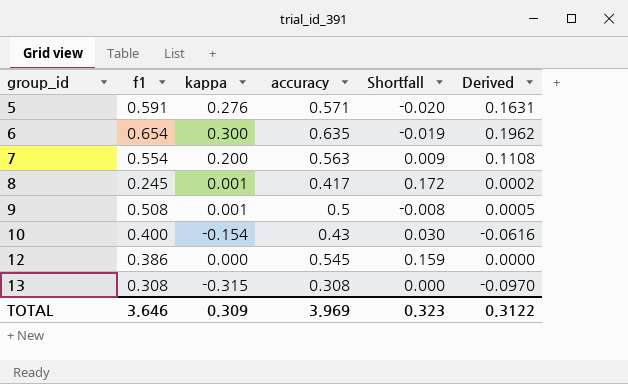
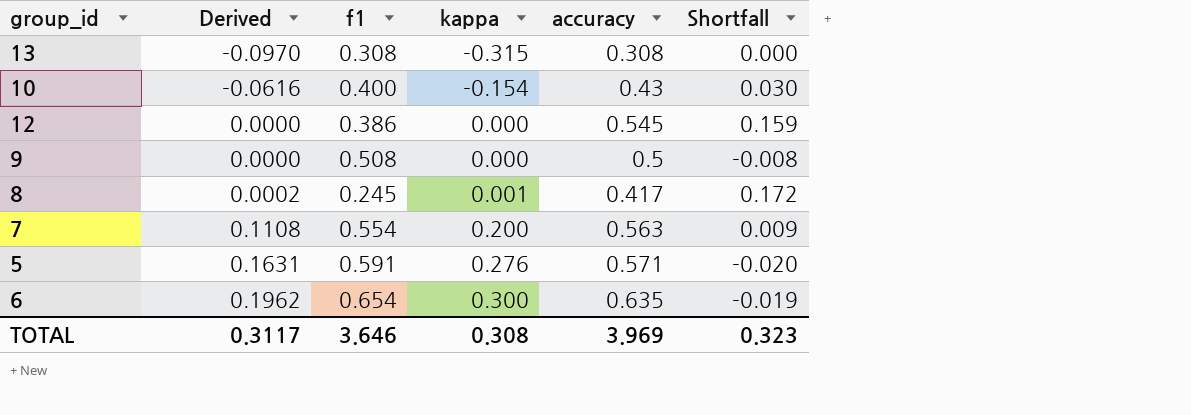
row order: group_id ascending -> Derived ascending
column Derived | position: 6 -> 2
9 | Derived: 0.0005 -> 0.0000
9 | kappa: 0.001 -> 0.000
TOTAL | Derived: 0.3122 -> 0.3117
TOTAL | kappa: 0.309 -> 0.308

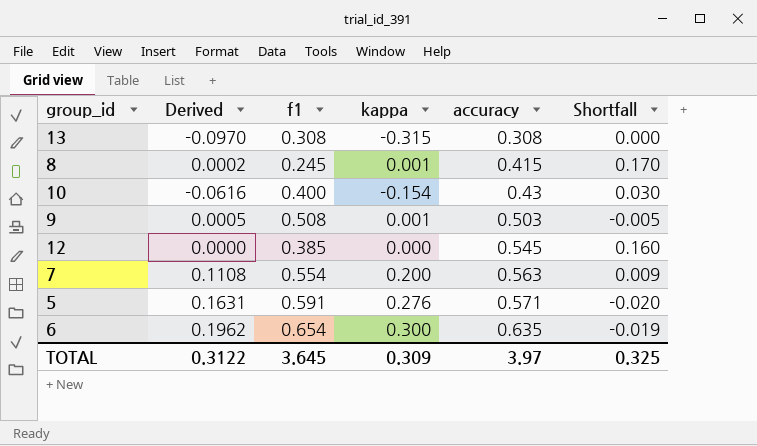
row order: Derived ascending -> accuracy ascending
8 | accuracy: 0.417 -> 0.415
8 | Shortfall: 0.172 -> 0.170
9 | Derived: 0.0000 -> 0.0005
9 | kappa: 0.000 -> 0.001
9 | accuracy: 0.5 -> 0.503
9 | Shortfall: -0.008 -> -0.005
12 | f1: 0.386 -> 0.385
12 | Shortfall: 0.159 -> 0.160
TOTAL | Derived: 0.3117 -> 0.3122
TOTAL | f1: 3.646 -> 3.645
TOTAL | kappa: 0.308 -> 0.309
TOTAL | accuracy: 3.969 -> 3.97
TOTAL | Shortfall: 0.323 -> 0.325

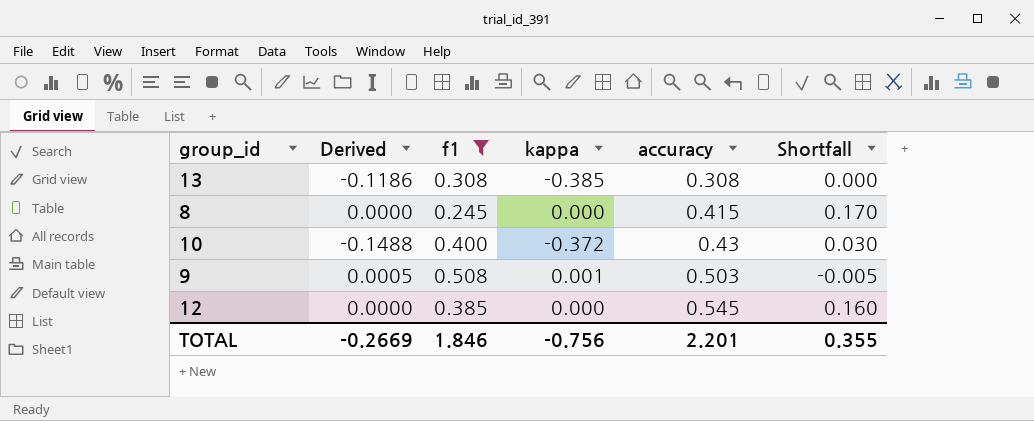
filter: none -> f1 <= 0.508
13 | Derived: -0.0970 -> -0.1186
13 | kappa: -0.315 -> -0.385
8 | Derived: 0.0002 -> 0.0000
8 | kappa: 0.001 -> 0.000
10 | Derived: -0.0616 -> -0.1488
10 | kappa: -0.154 -> -0.372
TOTAL | Derived: 0.3122 -> -0.2669
TOTAL | f1: 3.645 -> 1.846
TOTAL | kappa: 0.309 -> -0.756
TOTAL | accuracy: 3.97 -> 2.201
TOTAL | Shortfall: 0.325 -> 0.355

